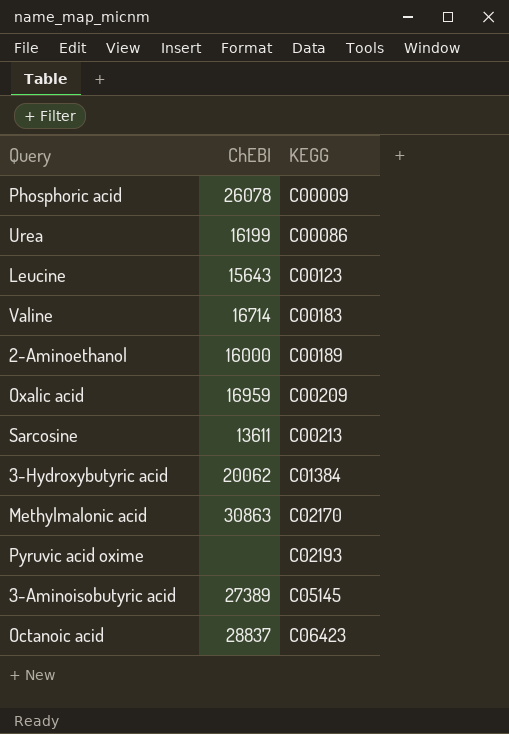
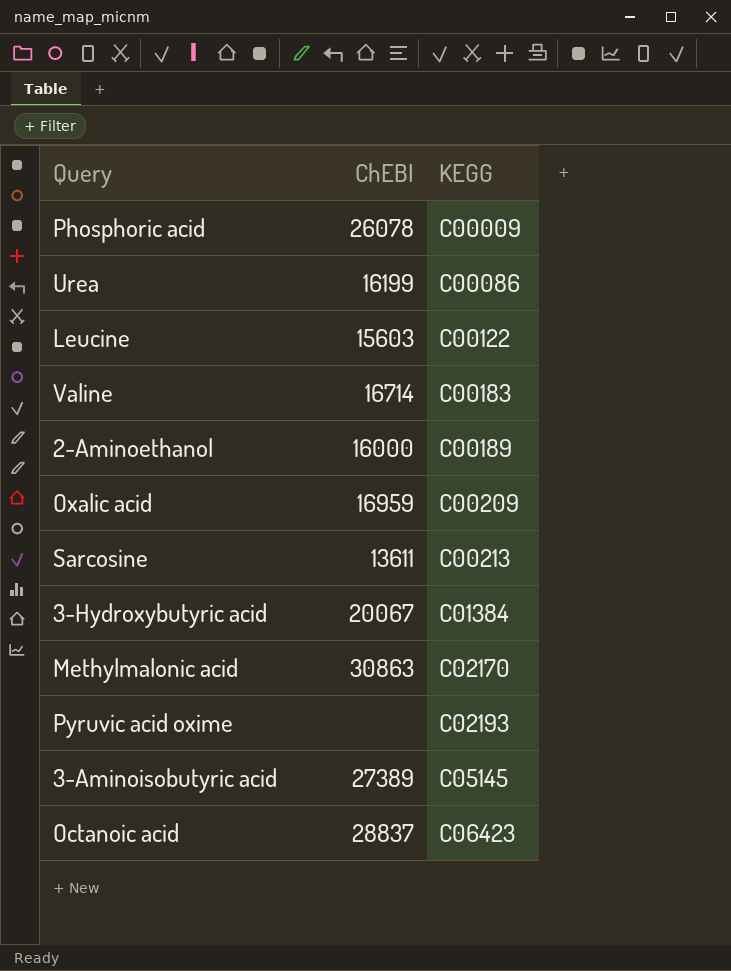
Leucine | ChEBI: 15643 -> 15603
Leucine | KEGG: C00123 -> C00122
3-Hydroxybutyric acid | ChEBI: 20062 -> 20067

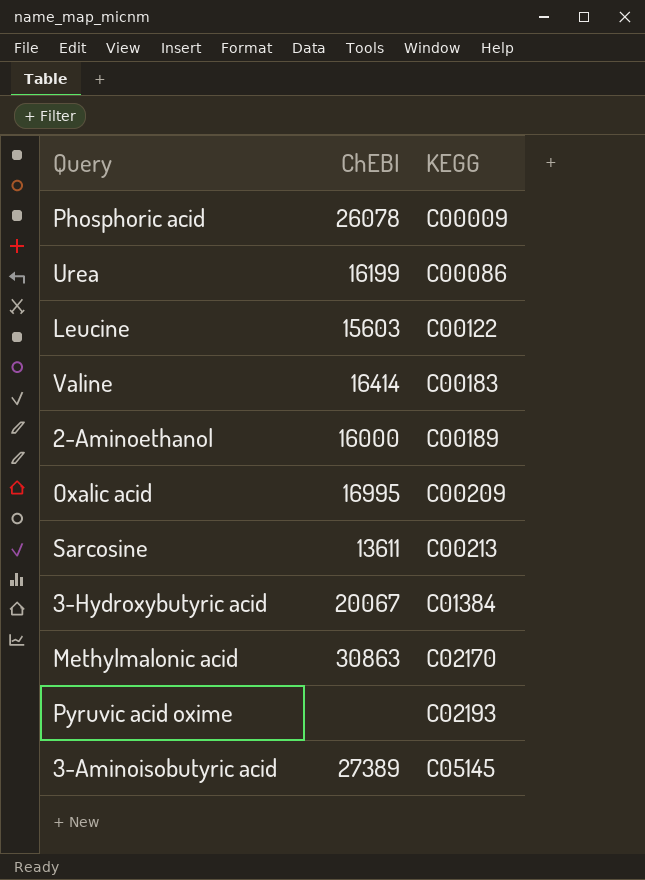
row Octanoic acid: 28837 | C06423 -> none
Valine | ChEBI: 16714 -> 16414
Oxalic acid | ChEBI: 16959 -> 16995

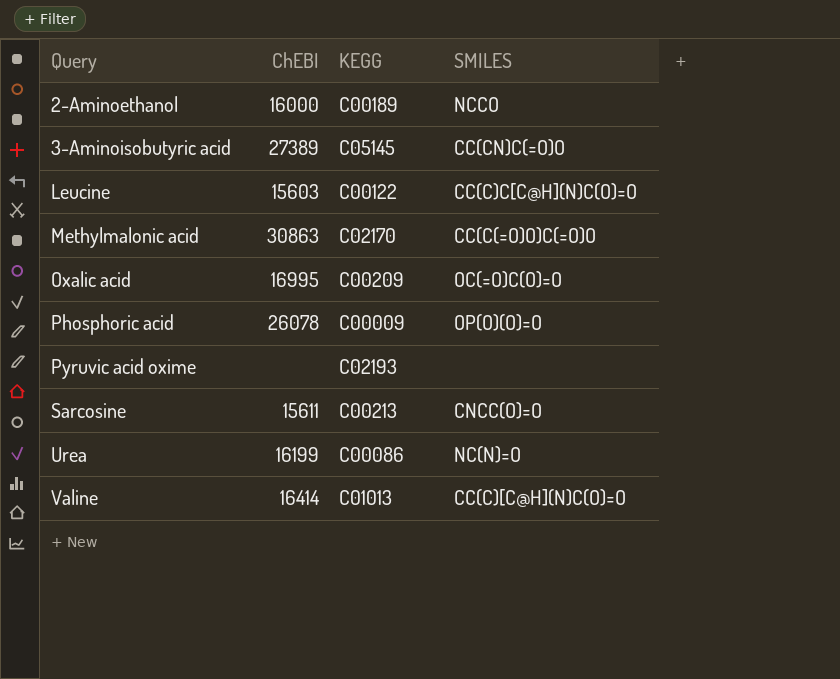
row order: KEGG ascending -> Query ascending
column SMILES | position: none -> 4
row 3-Hydroxybutyric acid: 20067 | C01384 -> none
Sarcosine | ChEBI: 13611 -> 15611
Valine | KEGG: C00183 -> C01013

